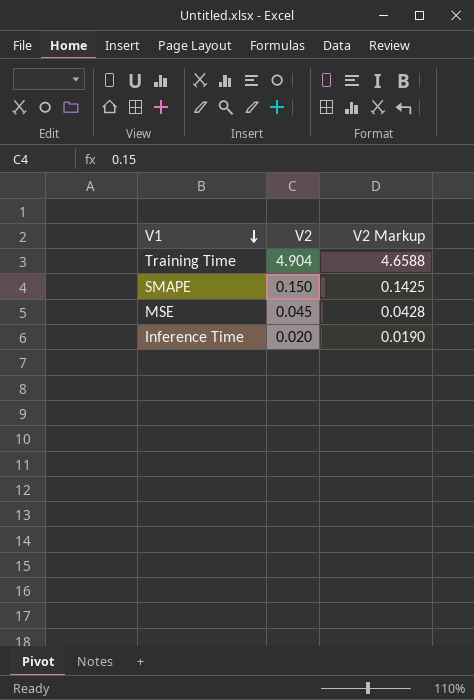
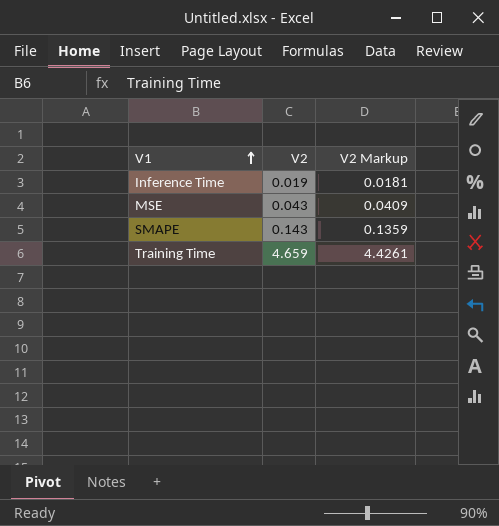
row order: V1 descending -> V1 ascending
Inference Time | V2: 0.020 -> 0.019
Inference Time | V2 Markup: 0.0190 -> 0.0181
MSE | V2: 0.045 -> 0.043
MSE | V2 Markup: 0.0428 -> 0.0409
SMAPE | V2: 0.150 -> 0.143
SMAPE | V2 Markup: 0.1425 -> 0.1359
Training Time | V2: 4.904 -> 4.659
Training Time | V2 Markup: 4.6588 -> 4.4261

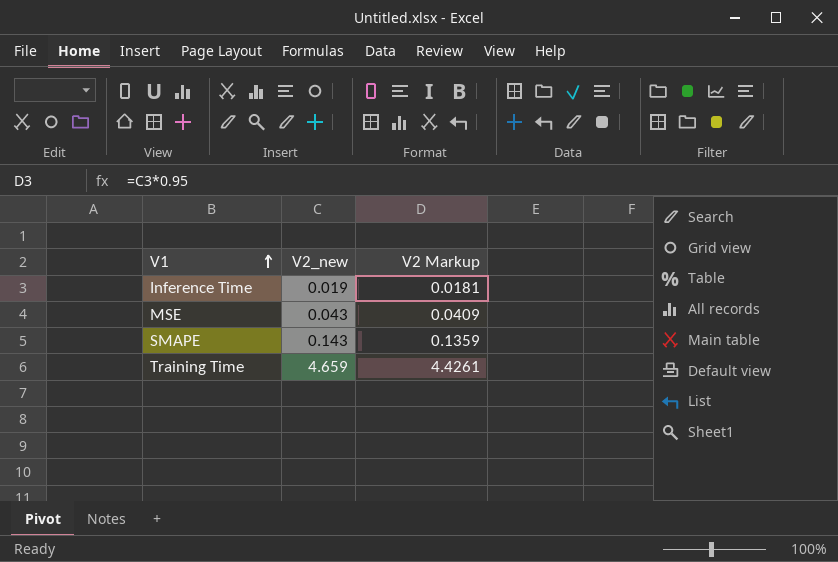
column name: V2 -> V2_new

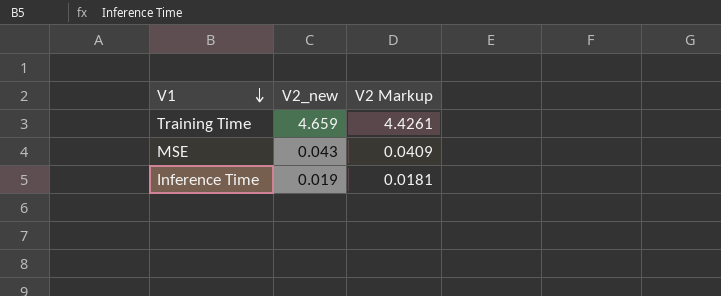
row order: V1 ascending -> V1 descending
row SMAPE: 0.143 | 0.1359 -> none

